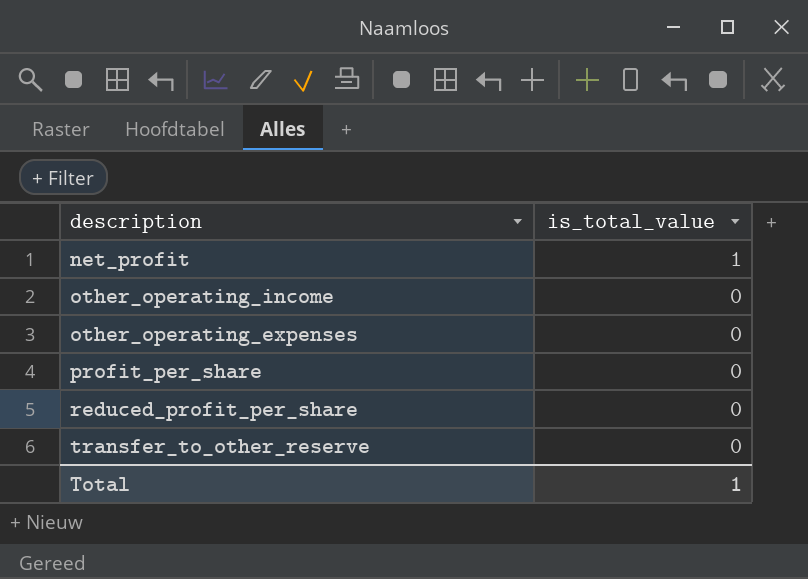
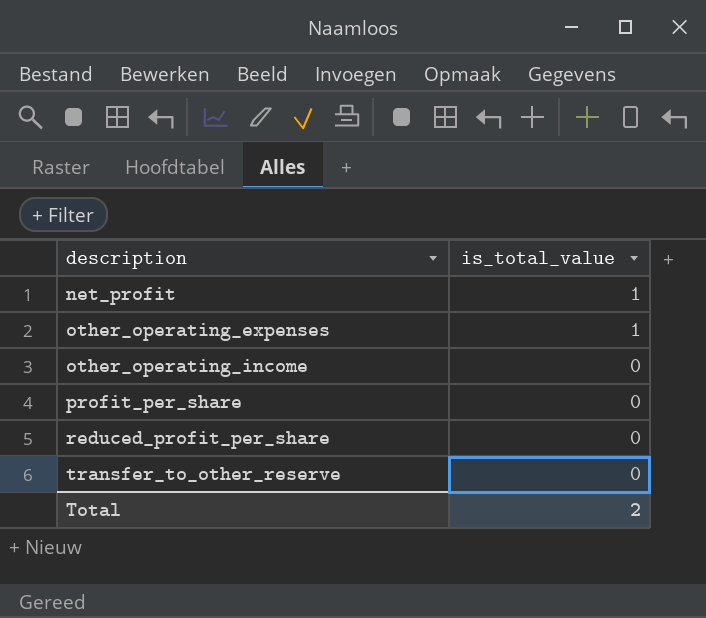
row order: is_total_value descending -> description ascending
other_operating_expenses | is_total_value: 0 -> 1
Total | is_total_value: 1 -> 2

